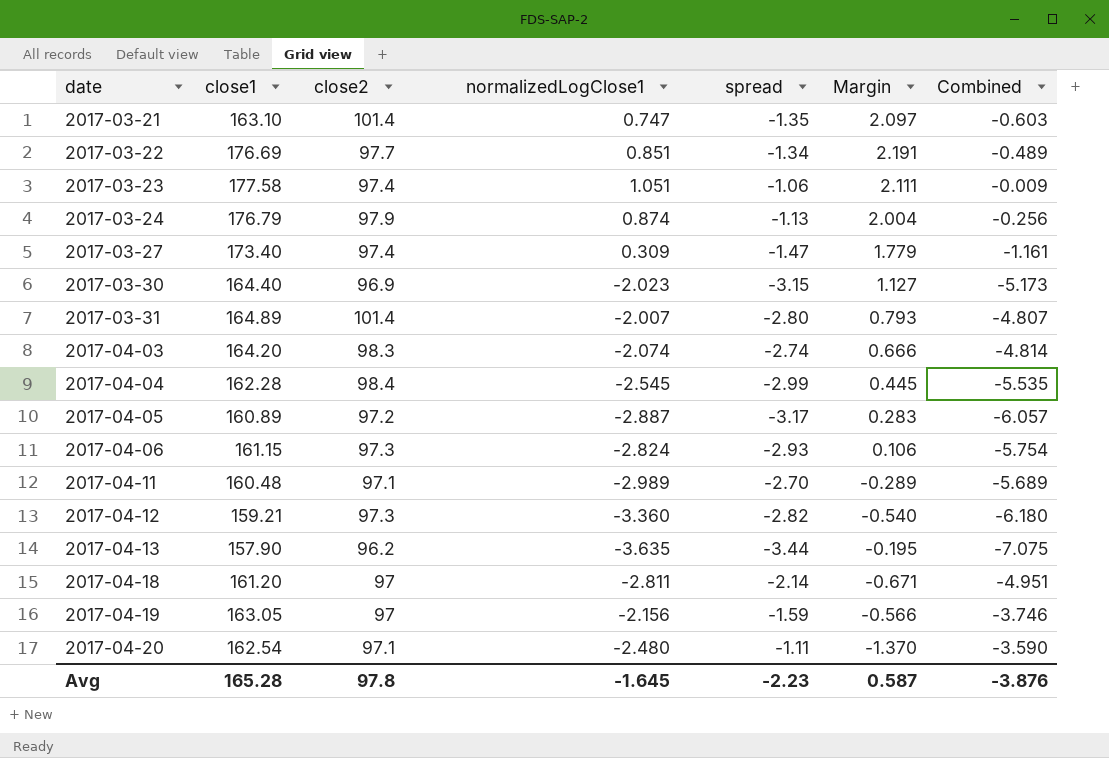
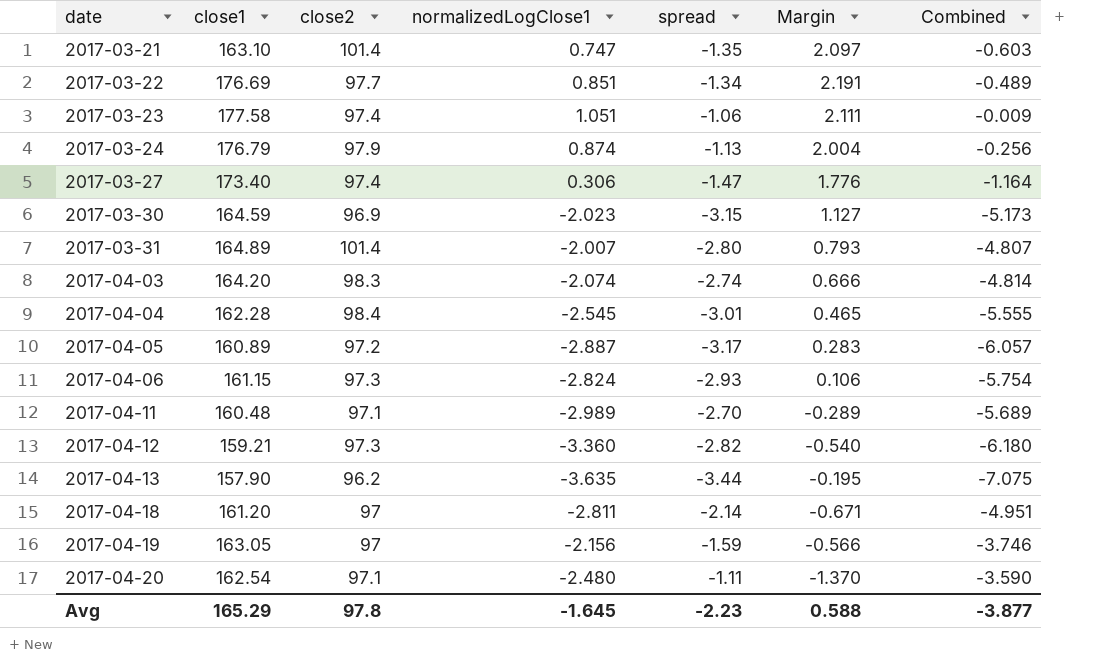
2017-03-27 | normalizedLogClose1: 0.309 -> 0.306
2017-03-27 | Margin: 1.779 -> 1.776
2017-03-27 | Combined: -1.161 -> -1.164
2017-03-30 | close1: 164.40 -> 164.59
2017-04-04 | spread: -2.99 -> -3.01
2017-04-04 | Margin: 0.445 -> 0.465
2017-04-04 | Combined: -5.535 -> -5.555
Avg | close1: 165.28 -> 165.29
Avg | Margin: 0.587 -> 0.588
Avg | Combined: -3.876 -> -3.877

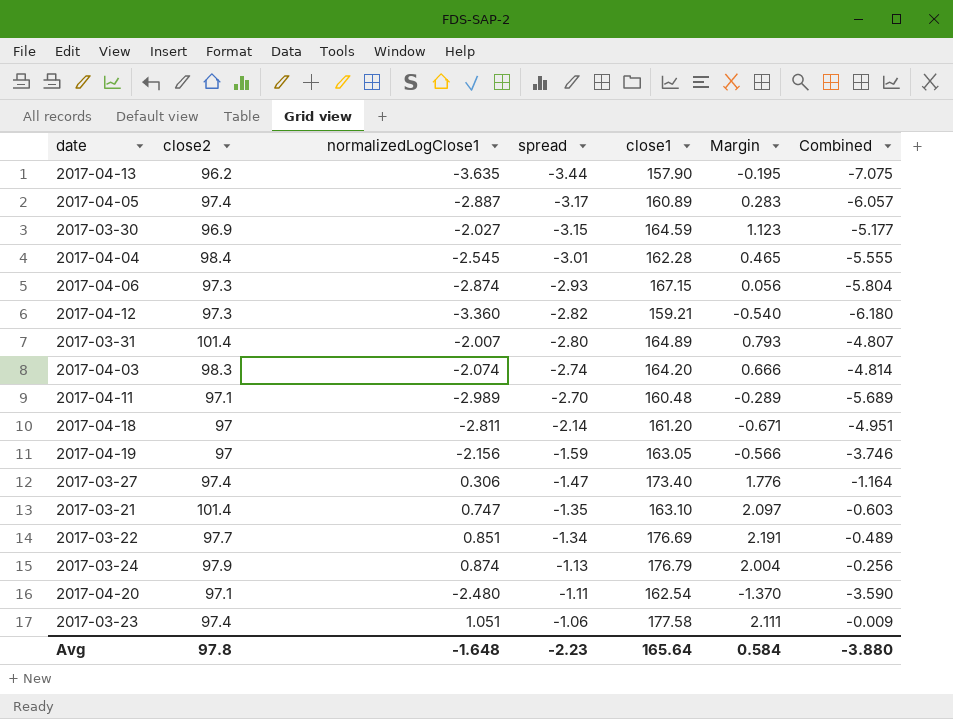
row order: date ascending -> spread ascending
column close1 | position: 2 -> 5
2017-04-05 | close2: 97.2 -> 97.4
2017-03-30 | normalizedLogClose1: -2.023 -> -2.027
2017-03-30 | Margin: 1.127 -> 1.123
2017-03-30 | Combined: -5.173 -> -5.177
2017-04-06 | normalizedLogClose1: -2.824 -> -2.874
2017-04-06 | close1: 161.15 -> 167.15
2017-04-06 | Margin: 0.106 -> 0.056
2017-04-06 | Combined: -5.754 -> -5.804
Avg | normalizedLogClose1: -1.645 -> -1.648
Avg | close1: 165.29 -> 165.64
Avg | Margin: 0.588 -> 0.584
Avg | Combined: -3.877 -> -3.880

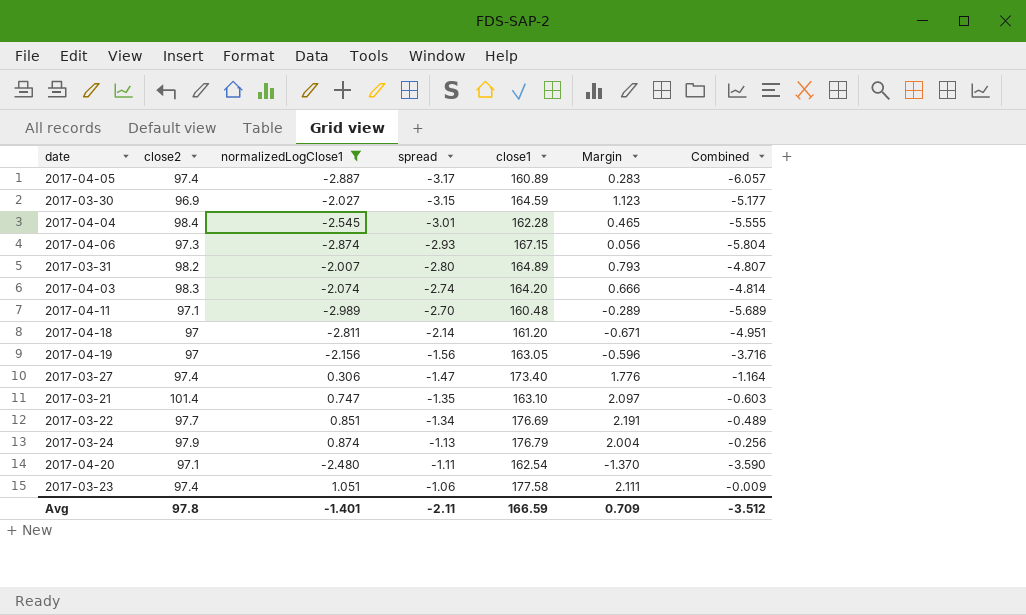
filter: none -> normalizedLogClose1 >= -2.989
2017-03-31 | close2: 101.4 -> 98.2
2017-04-19 | spread: -1.59 -> -1.56
2017-04-19 | Margin: -0.566 -> -0.596
2017-04-19 | Combined: -3.746 -> -3.716
Avg | normalizedLogClose1: -1.648 -> -1.401
Avg | spread: -2.23 -> -2.11
Avg | close1: 165.64 -> 166.59
Avg | Margin: 0.584 -> 0.709
Avg | Combined: -3.880 -> -3.512

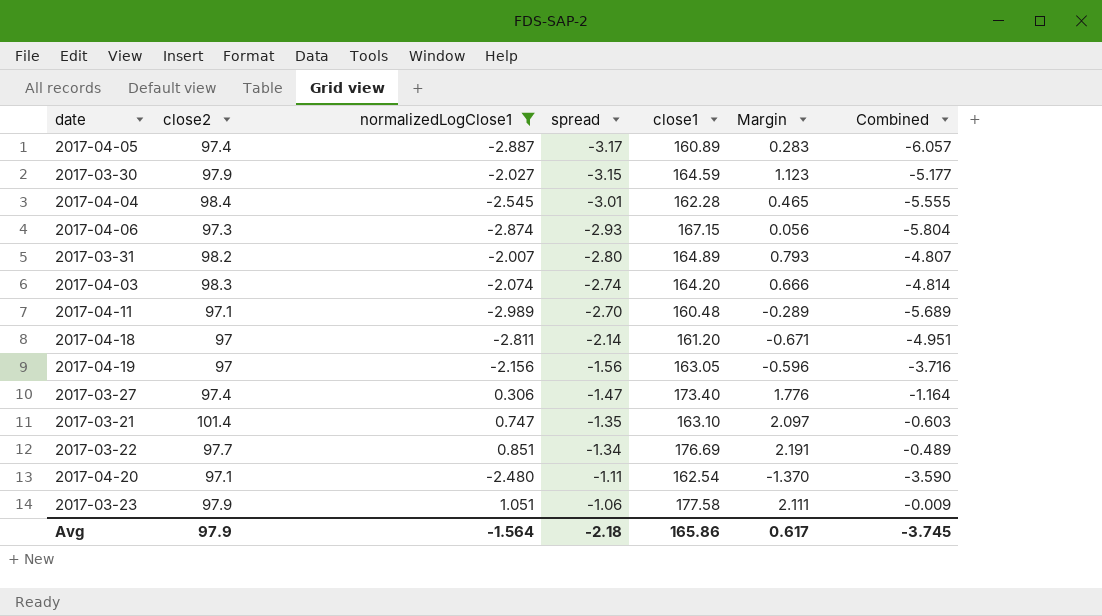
row 2017-03-24: 97.9 | 0.874 | -1.13 | 176.79 | 2.004 | -0.256 -> none
2017-03-30 | close2: 96.9 -> 97.9
2017-03-23 | close2: 97.4 -> 97.9
Avg | close2: 97.8 -> 97.9
Avg | normalizedLogClose1: -1.401 -> -1.564
Avg | spread: -2.11 -> -2.18
Avg | close1: 166.59 -> 165.86
Avg | Margin: 0.709 -> 0.617
Avg | Combined: -3.512 -> -3.745

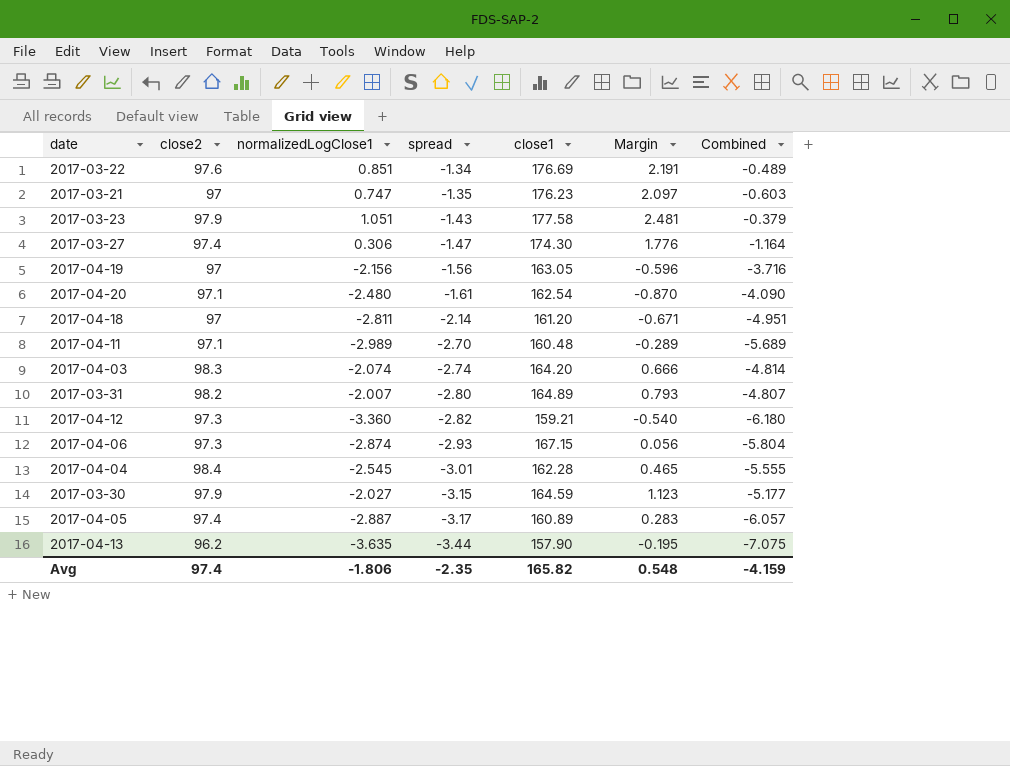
filter: normalizedLogClose1 >= -2.989 -> none
row order: spread ascending -> spread descending
2017-03-22 | close2: 97.7 -> 97.6
2017-03-21 | close2: 101.4 -> 97
2017-03-21 | close1: 163.10 -> 176.23
2017-03-23 | spread: -1.06 -> -1.43
2017-03-23 | Margin: 2.111 -> 2.481
2017-03-23 | Combined: -0.009 -> -0.379
2017-03-27 | close1: 173.40 -> 174.30
2017-04-20 | spread: -1.11 -> -1.61
2017-04-20 | Margin: -1.370 -> -0.870
2017-04-20 | Combined: -3.590 -> -4.090
Avg | close2: 97.9 -> 97.4
Avg | normalizedLogClose1: -1.564 -> -1.806
Avg | spread: -2.18 -> -2.35
Avg | close1: 165.86 -> 165.82
Avg | Margin: 0.617 -> 0.548
Avg | Combined: -3.745 -> -4.159

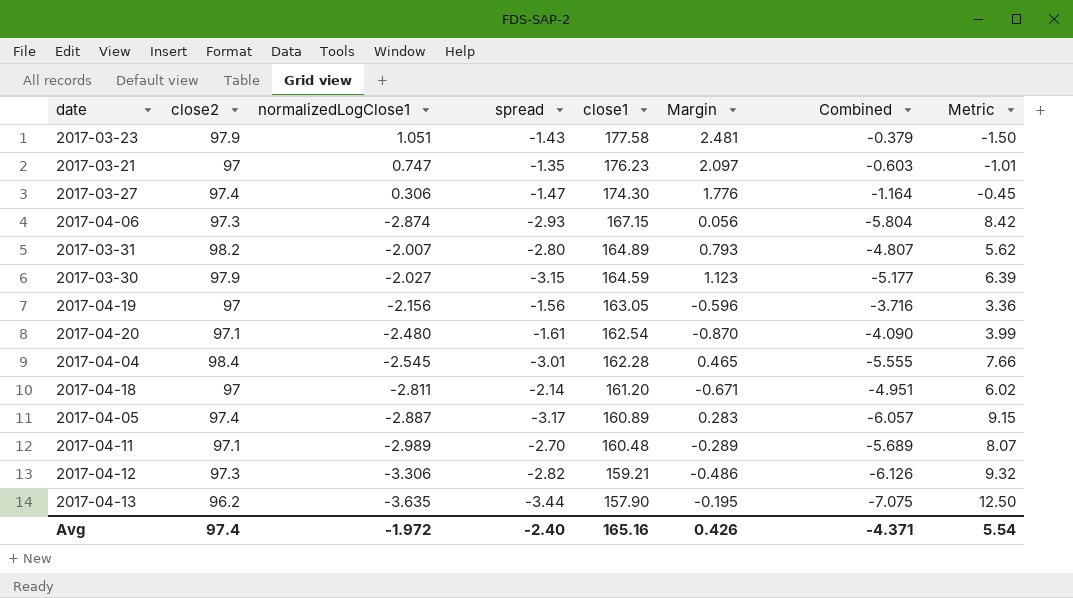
row order: spread descending -> close1 descending
column Metric | formula: none -> [normalizedLogClose1] * [spread]
row 2017-03-22: 97.6 | 0.851 | -1.34 | 176.69 | 2.191 | -0.489 -> none
row 2017-04-03: 98.3 | -2.074 | -2.74 | 164.20 | 0.666 | -4.814 -> none
2017-04-12 | normalizedLogClose1: -3.360 -> -3.306
2017-04-12 | Margin: -0.540 -> -0.486
2017-04-12 | Combined: -6.180 -> -6.126
Avg | normalizedLogClose1: -1.806 -> -1.972
Avg | spread: -2.35 -> -2.40
Avg | close1: 165.82 -> 165.16
Avg | Margin: 0.548 -> 0.426
Avg | Combined: -4.159 -> -4.371

